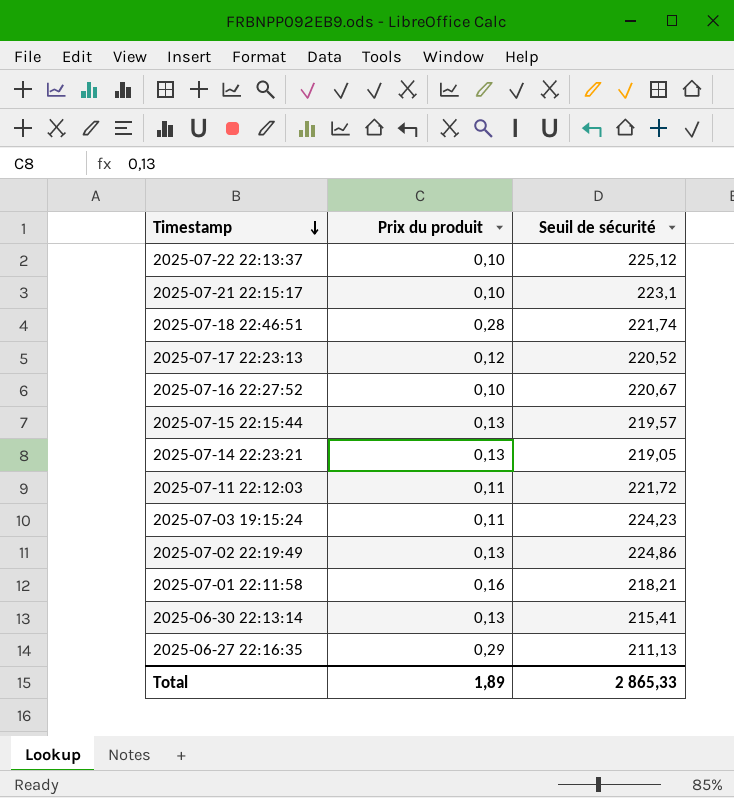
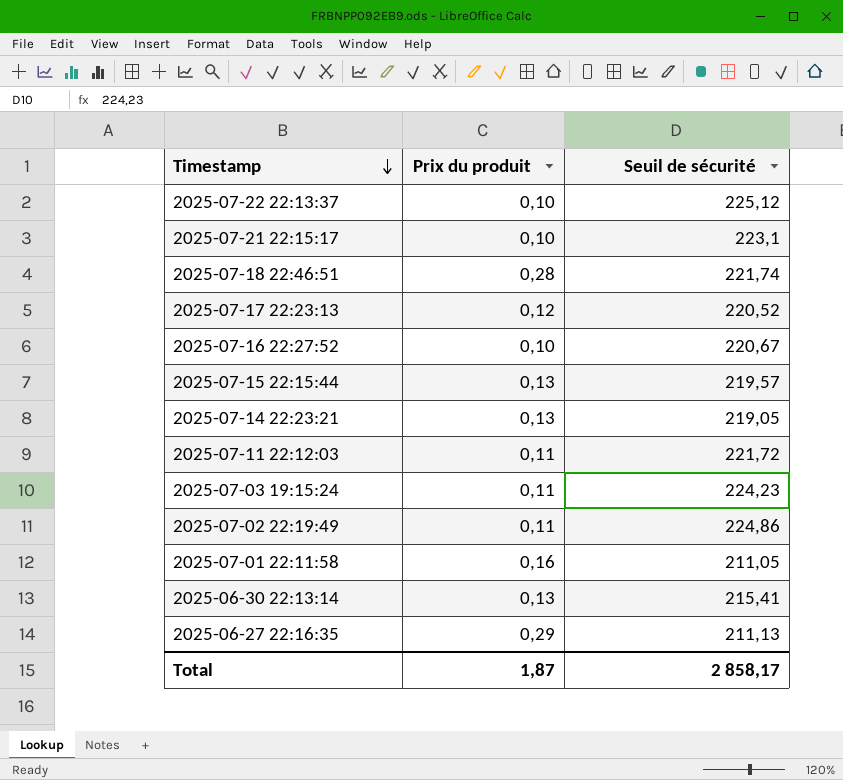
2025-07-02 22:19:49 | Prix du produit: 0,13 -> 0,11
2025-07-01 22:11:58 | Seuil de sécurité: 218,21 -> 211,05
Total | Prix du produit: 1,89 -> 1,87
Total | Seuil de sécurité: 2 865,33 -> 2 858,17

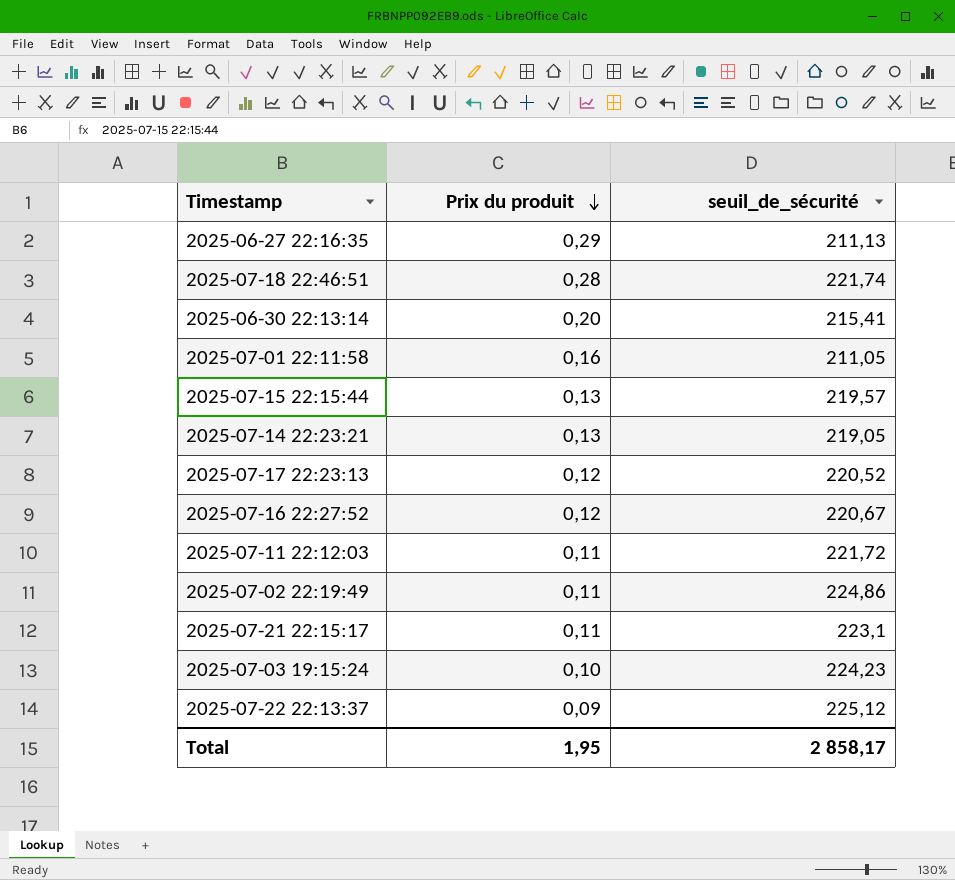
row order: Timestamp descending -> Prix du produit descending
column name: Seuil de sécurité -> seuil_de_sécurité
2025-06-30 22:13:14 | Prix du produit: 0,13 -> 0,20
2025-07-16 22:27:52 | Prix du produit: 0,10 -> 0,12
2025-07-21 22:15:17 | Prix du produit: 0,10 -> 0,11
2025-07-03 19:15:24 | Prix du produit: 0,11 -> 0,10
2025-07-22 22:13:37 | Prix du produit: 0,10 -> 0,09
Total | Prix du produit: 1,87 -> 1,95

